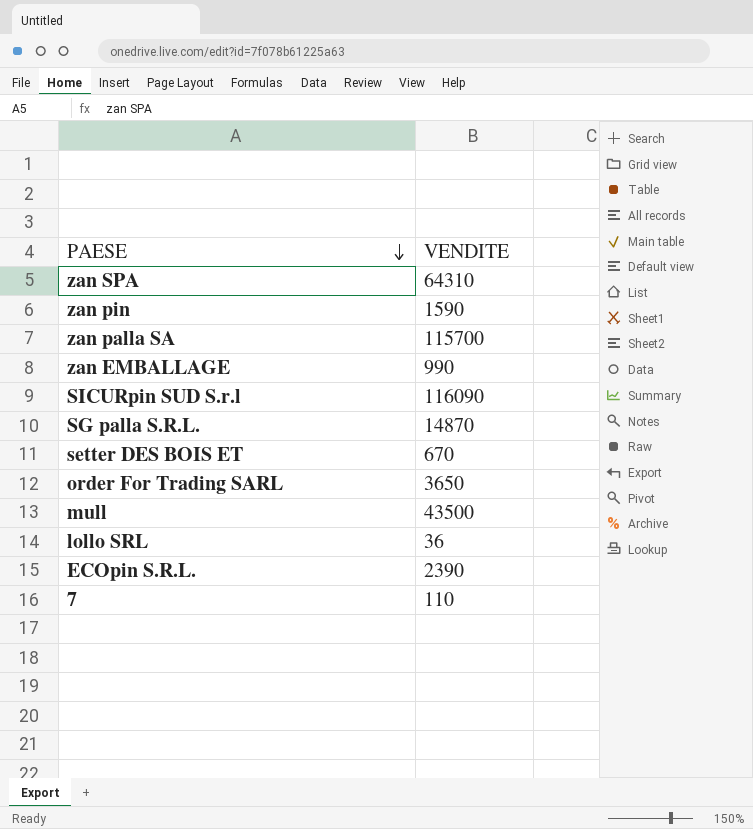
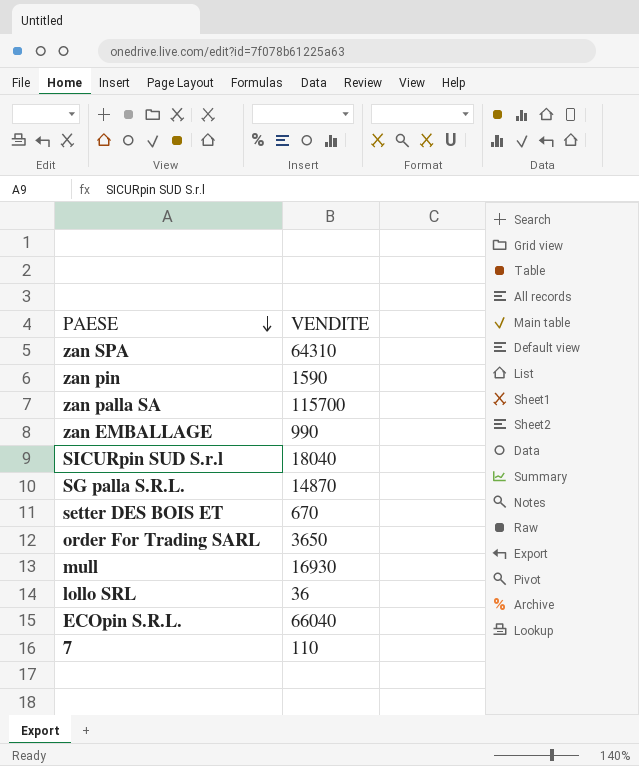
SICURpin SUD S.r.l | VENDITE: 116090 -> 18040
mull | VENDITE: 43500 -> 16930
ECOpin S.R.L. | VENDITE: 2390 -> 66040

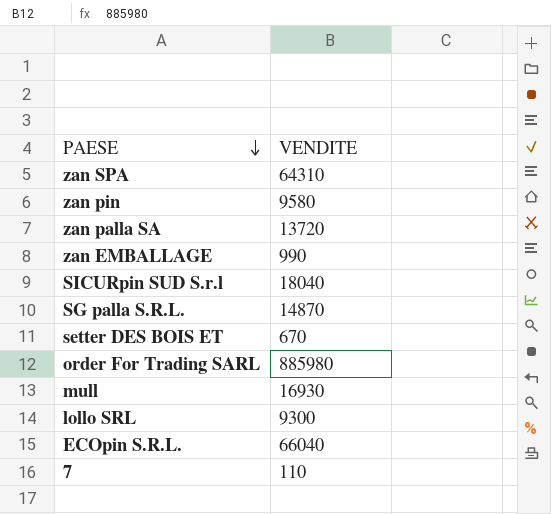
zan pin | VENDITE: 1590 -> 9580
zan palla SA | VENDITE: 115700 -> 13720
order For Trading SARL | VENDITE: 3650 -> 885980
lollo SRL | VENDITE: 36 -> 9300

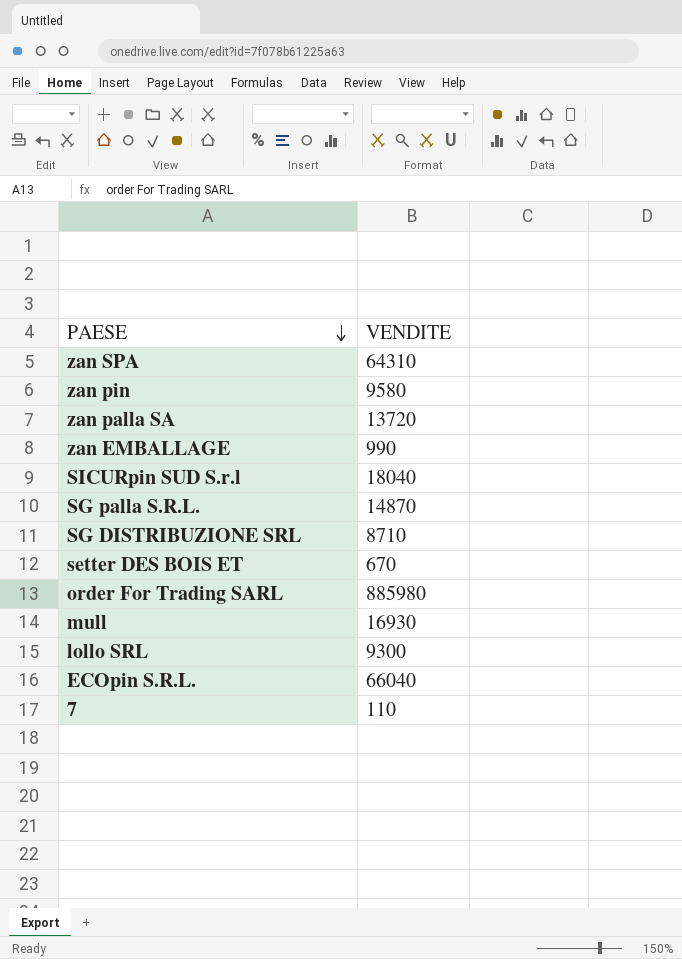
row SG DISTRIBUZIONE SRL: none -> 8710

